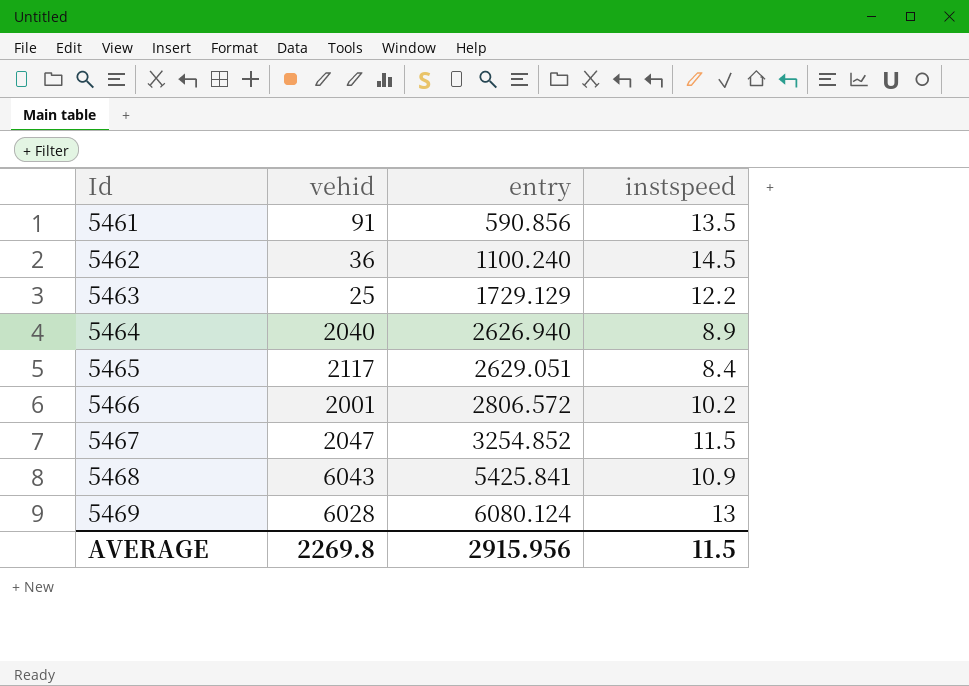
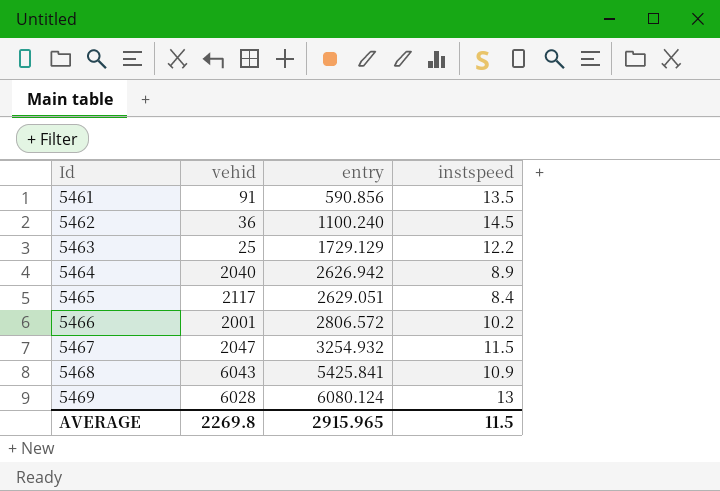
5464 | entry: 2626.940 -> 2626.942
5467 | entry: 3254.852 -> 3254.932
AVERAGE | entry: 2915.956 -> 2915.965

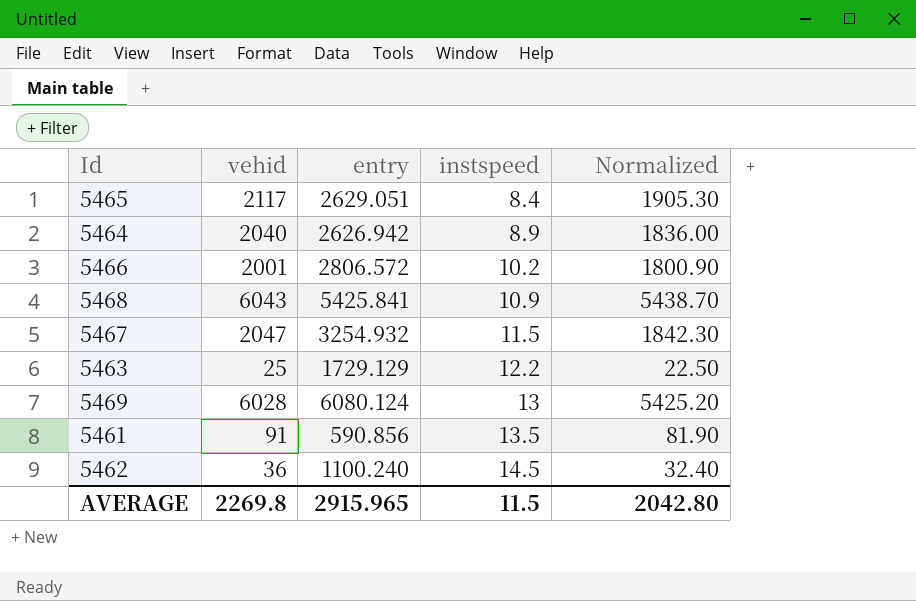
row order: Id ascending -> instspeed ascending
column Normalized | formula: none -> [vehid] * 0.9

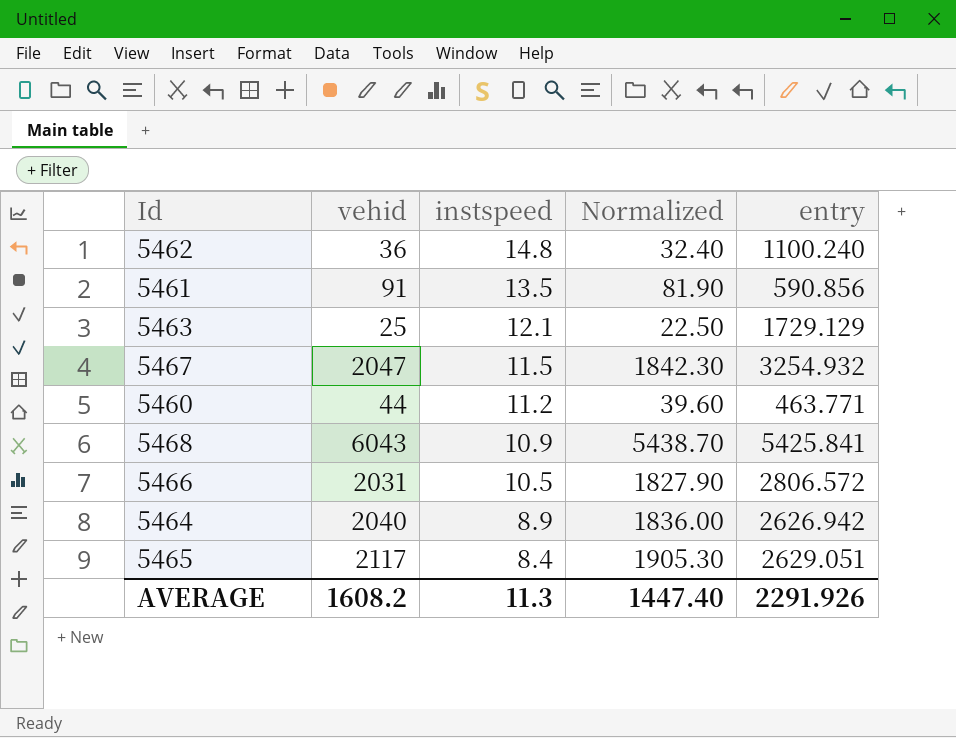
row order: instspeed ascending -> instspeed descending
column entry | position: 3 -> 5
row 5469: 6028 | 6080.124 | 13 | 5425.20 -> none
5462 | instspeed: 14.5 -> 14.8
5463 | instspeed: 12.2 -> 12.1
row 5460: none -> 44 | 11.2 | 39.60 | 463.771
5466 | vehid: 2001 -> 2031
5466 | instspeed: 10.2 -> 10.5
5466 | Normalized: 1800.90 -> 1827.90
AVERAGE | vehid: 2269.8 -> 1608.2
AVERAGE | instspeed: 11.5 -> 11.3
AVERAGE | Normalized: 2042.80 -> 1447.40
AVERAGE | entry: 2915.965 -> 2291.926

